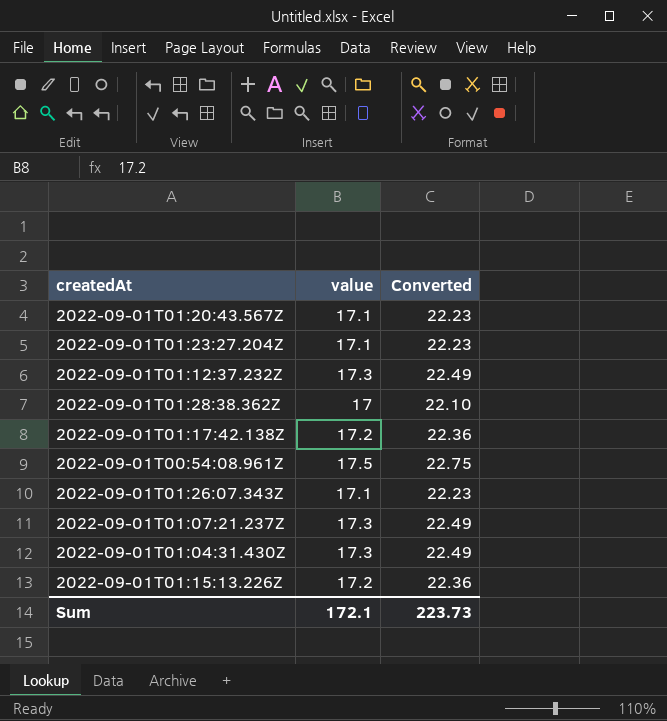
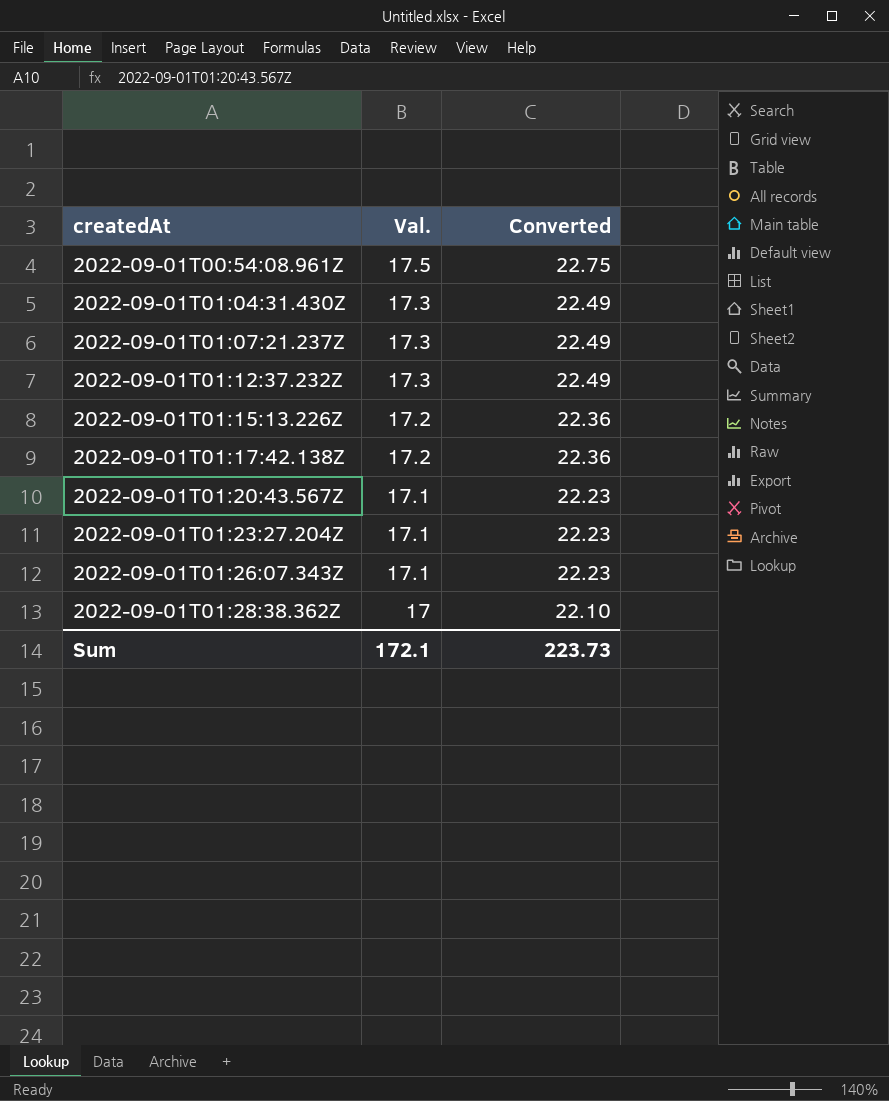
row order: none -> createdAt ascending
column name: value -> Val.

